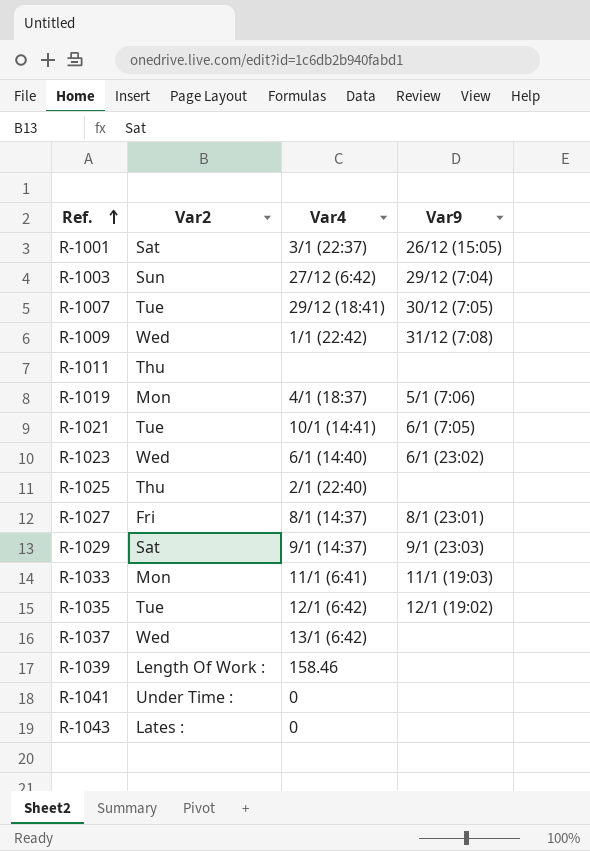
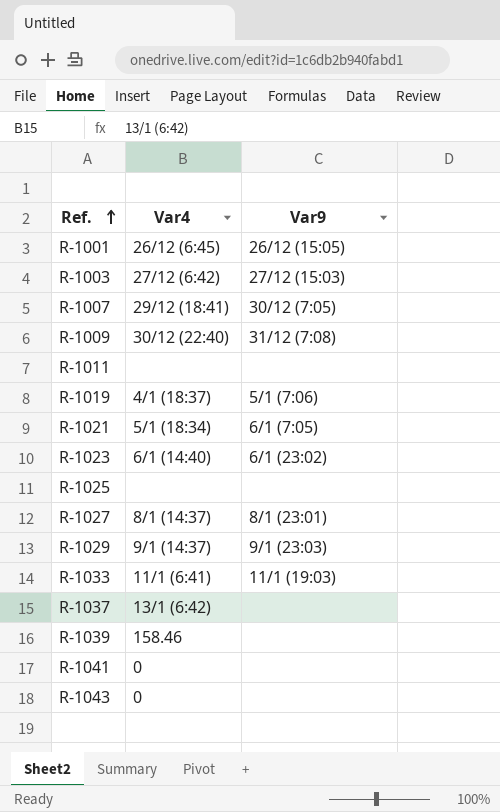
column Var2 | position: 2 -> none
row R-1035: Tue | 12/1 (6:42) | 12/1 (19:02) -> none
R-1001 | Var4: 3/1 (22:37) -> 26/12 (6:45)
R-1003 | Var9: 29/12 (7:04) -> 27/12 (15:03)
R-1009 | Var4: 1/1 (22:42) -> 30/12 (22:40)
R-1021 | Var4: 10/1 (14:41) -> 5/1 (18:34)
R-1025 | Var4: 2/1 (22:40) -> none

